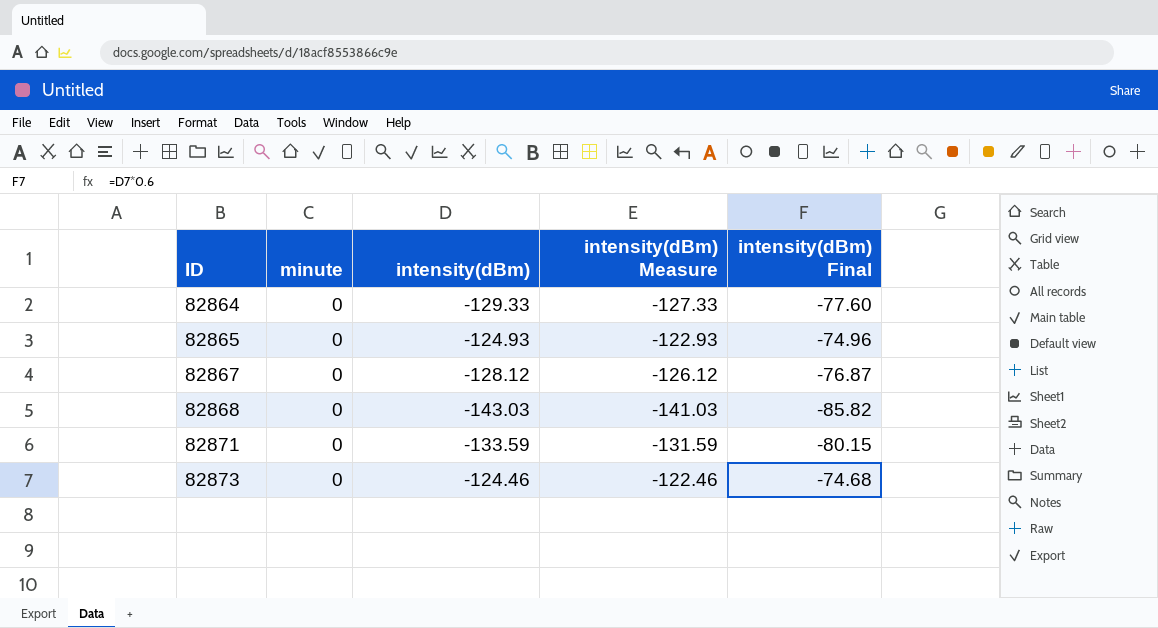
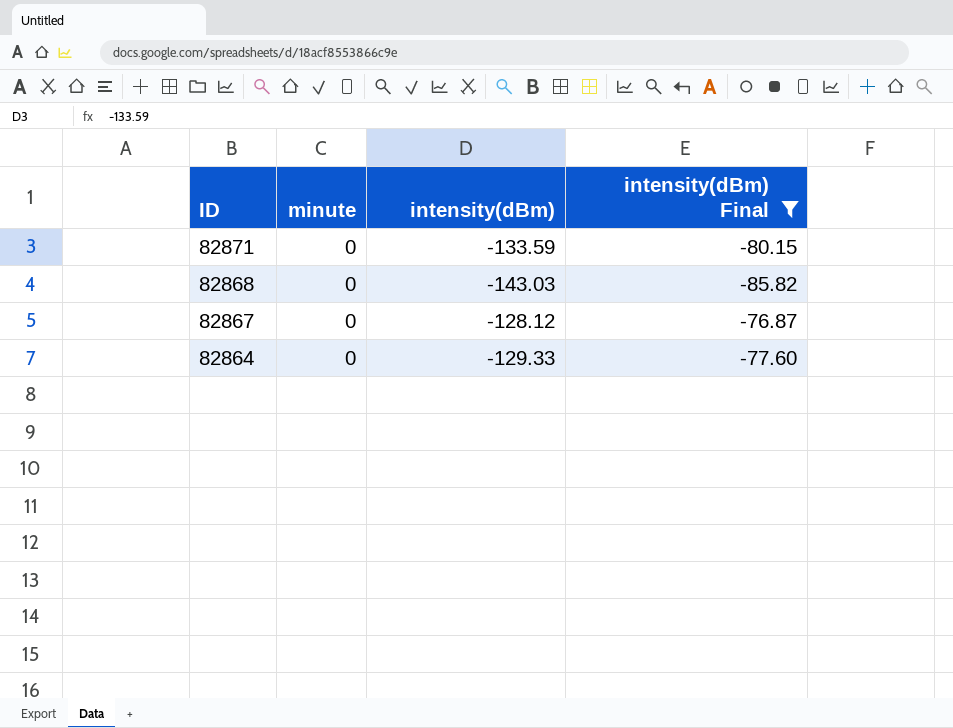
filter: none -> intensity(dBm) Final <= -76.87
row order: ID ascending -> ID descending
column intensity(dBm) Measure | formula: [intensity(dBm)] + 2 -> none

